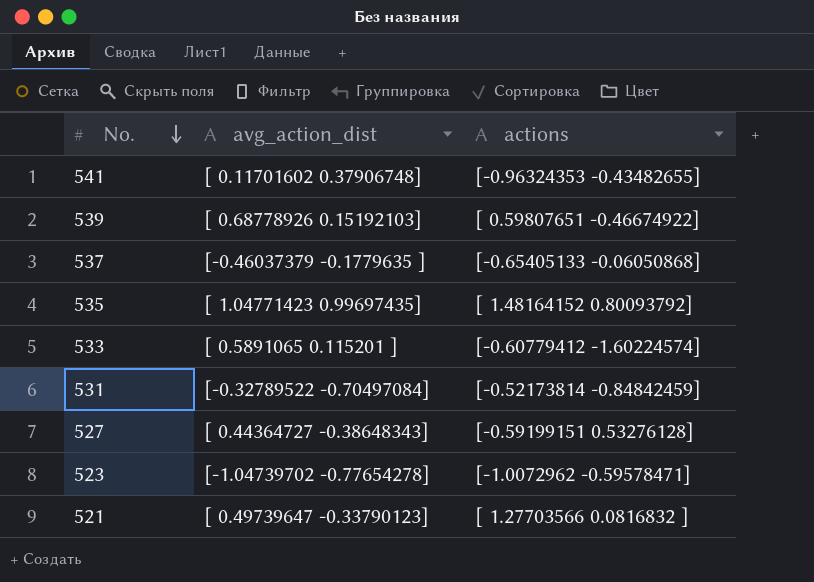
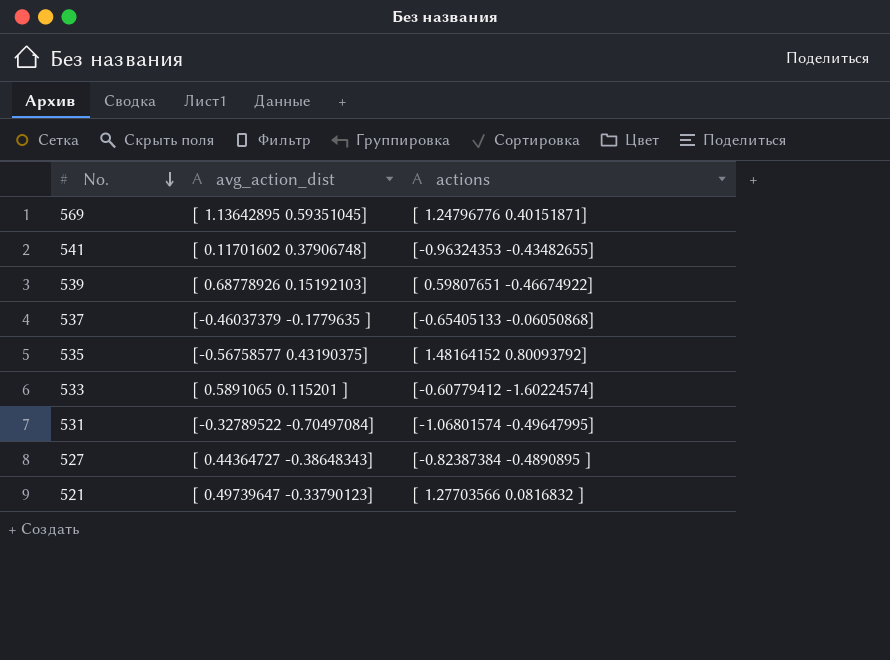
row 523: [-1.04739702 -0.77654278] | [-1.0072962 -0.59578471] -> none
row 569: none -> [ 1.13642895 0.59351045] | [ 1.24796776 0.40151871]
535 | avg_action_dist: [ 1.04771423 0.99697435] -> [-0.56758577 0.43190375]
531 | actions: [-0.52173814 -0.84842459] -> [-1.06801574 -0.49647995]
527 | actions: [-0.59199151 0.53276128] -> [-0.82387384 -0.4890895 ]

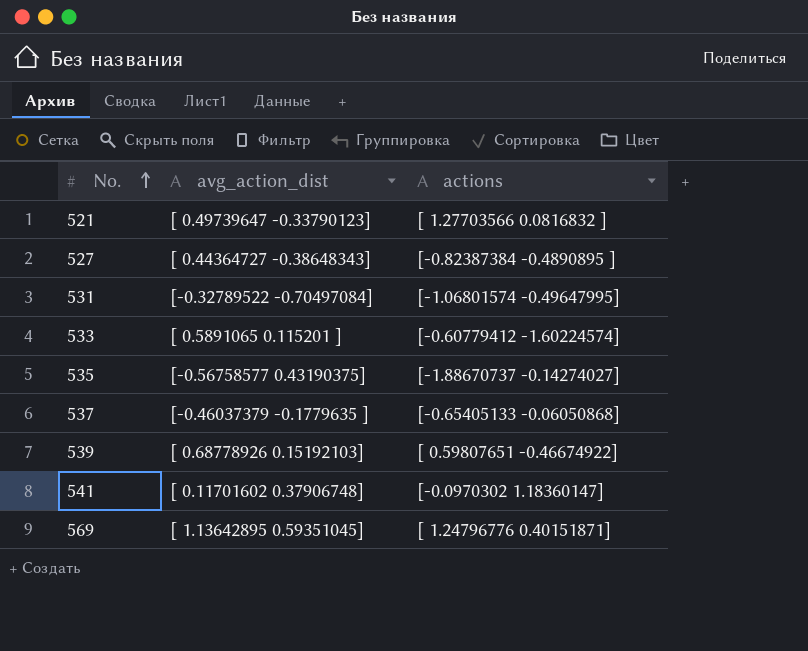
row order: No. descending -> No. ascending
535 | actions: [ 1.48164152 0.80093792] -> [-1.88670737 -0.14274027]
541 | actions: [-0.96324353 -0.43482655] -> [-0.0970302 1.18360147]

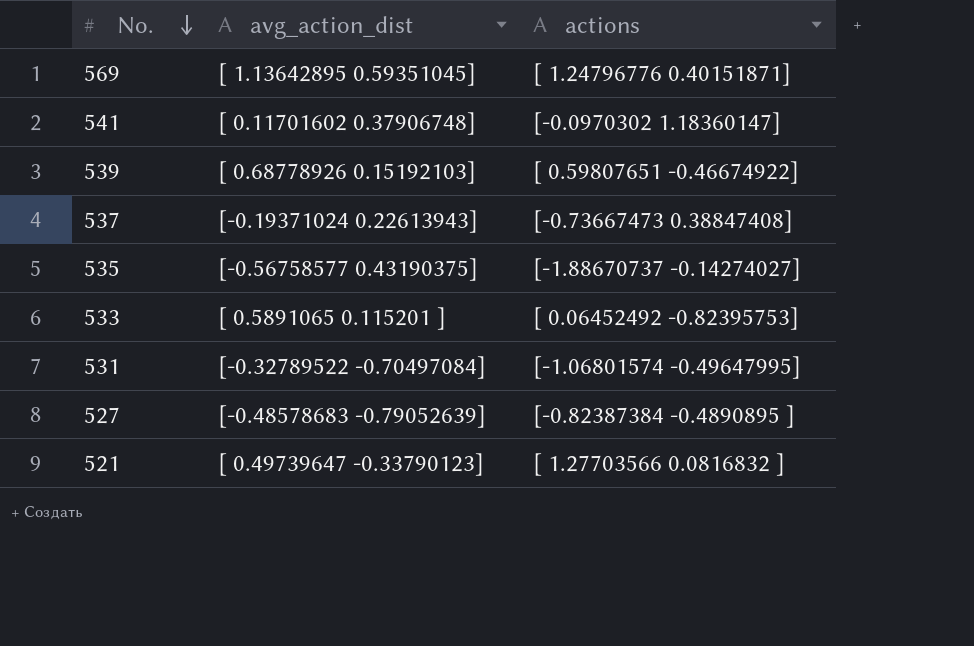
row order: No. ascending -> No. descending
537 | avg_action_dist: [-0.46037379 -0.1779635 ] -> [-0.19371024 0.22613943]
537 | actions: [-0.65405133 -0.06050868] -> [-0.73667473 0.38847408]
533 | actions: [-0.60779412 -1.60224574] -> [ 0.06452492 -0.82395753]
527 | avg_action_dist: [ 0.44364727 -0.38648343] -> [-0.48578683 -0.79052639]

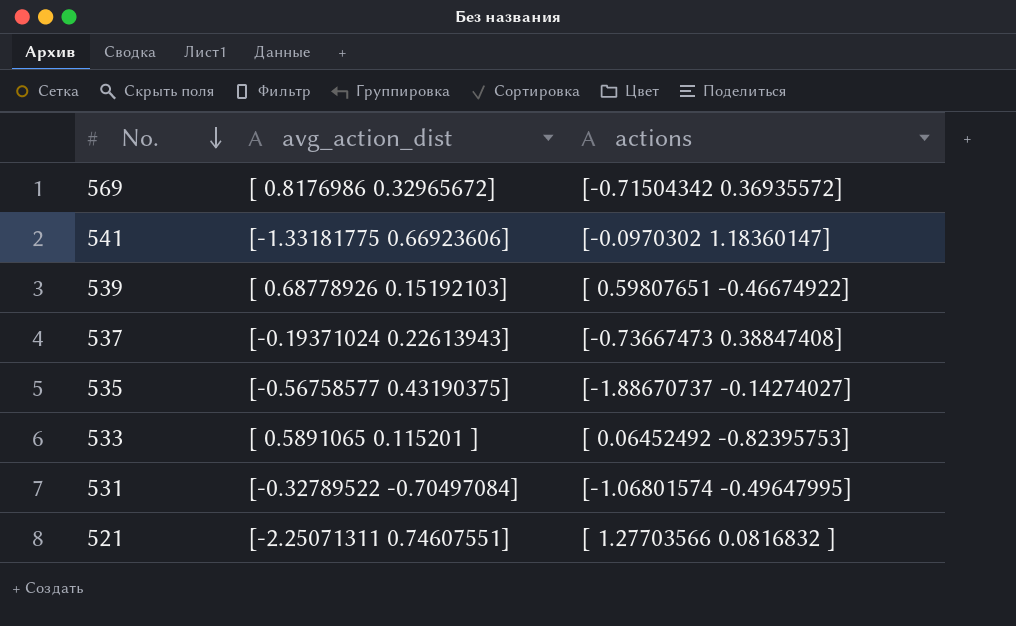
row 527: [-0.48578683 -0.79052639] | [-0.82387384 -0.4890895 ] -> none
569 | avg_action_dist: [ 1.13642895 0.59351045] -> [ 0.8176986 0.32965672]
569 | actions: [ 1.24796776 0.40151871] -> [-0.71504342 0.36935572]
541 | avg_action_dist: [ 0.11701602 0.37906748] -> [-1.33181775 0.66923606]
521 | avg_action_dist: [ 0.49739647 -0.33790123] -> [-2.25071311 0.74607551]

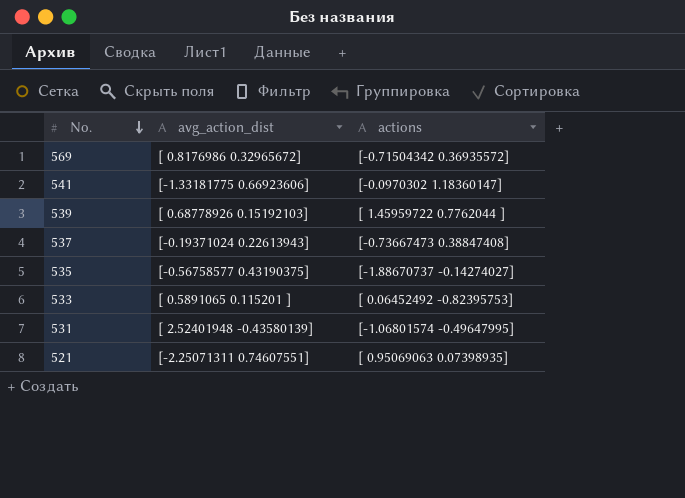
539 | actions: [ 0.59807651 -0.46674922] -> [ 1.45959722 0.7762044 ]
531 | avg_action_dist: [-0.32789522 -0.70497084] -> [ 2.52401948 -0.43580139]
521 | actions: [ 1.27703566 0.0816832 ] -> [ 0.95069063 0.07398935]

